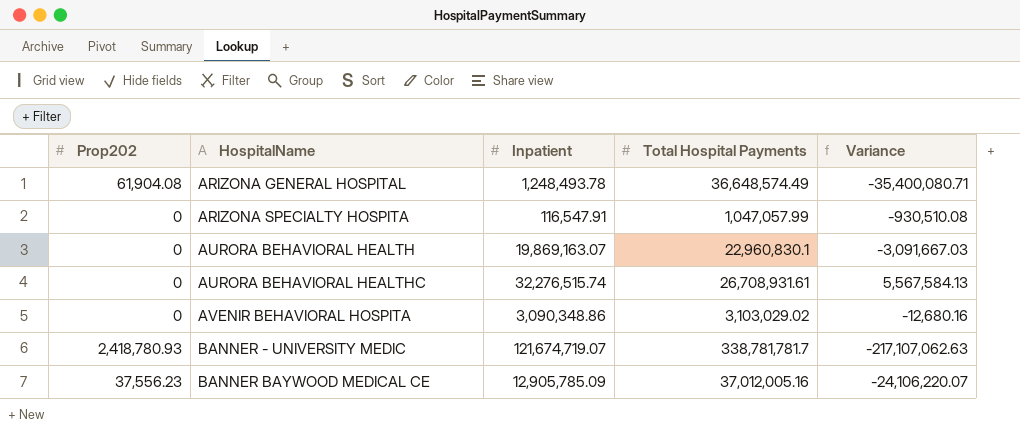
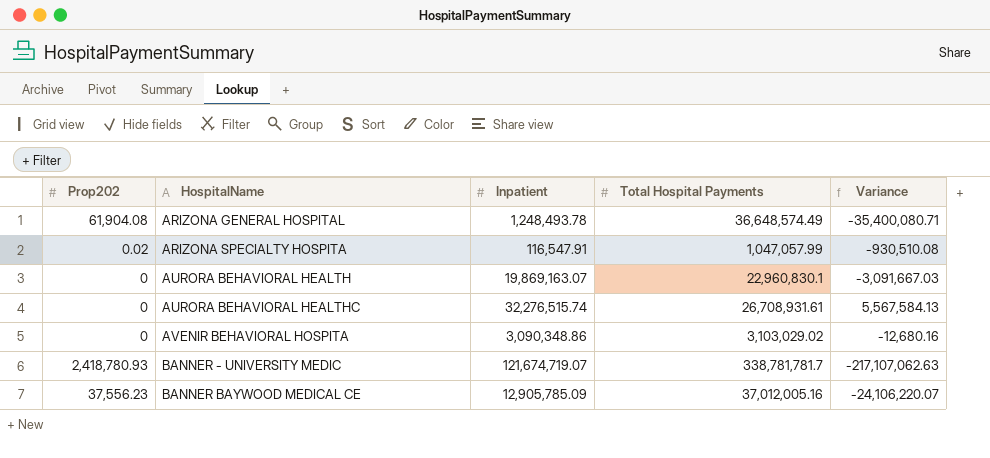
ARIZONA SPECIALTY HOSPITA | Prop202: 0 -> 0.02

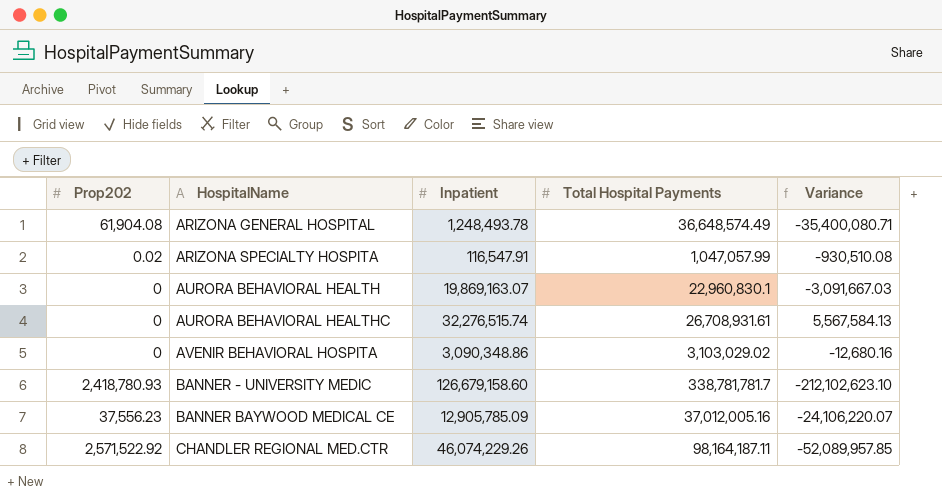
BANNER - UNIVERSITY MEDIC | Inpatient: 121,674,719.07 -> 126,679,158.60
BANNER - UNIVERSITY MEDIC | Variance: -217,107,062.63 -> -212,102,623.10
row CHANDLER REGIONAL MED.CTR: none -> 2,571,522.92 | 46,074,229.26 | 98,164,187.11 | -52,089,957.85

